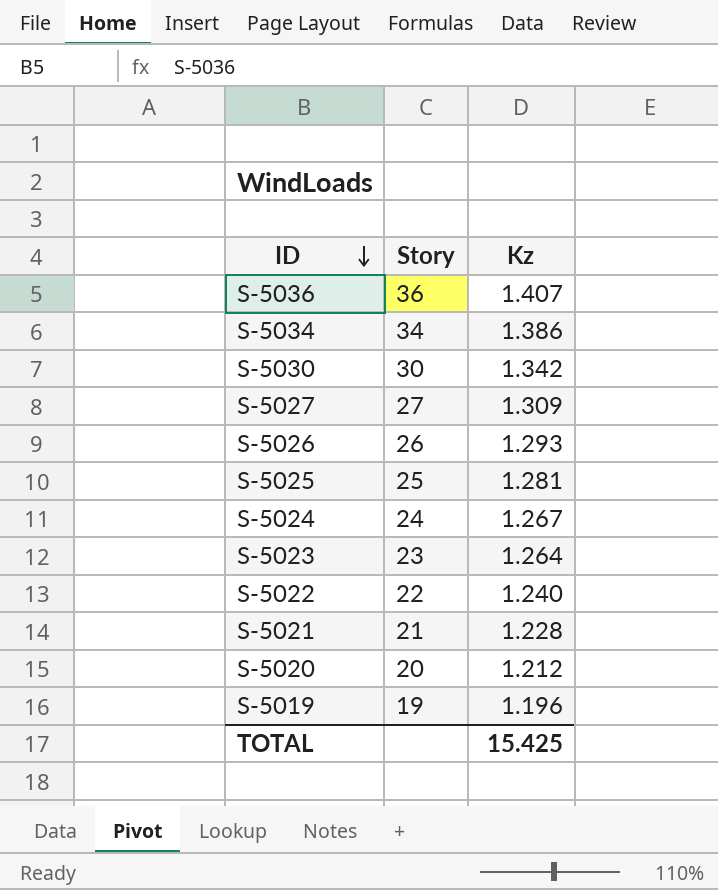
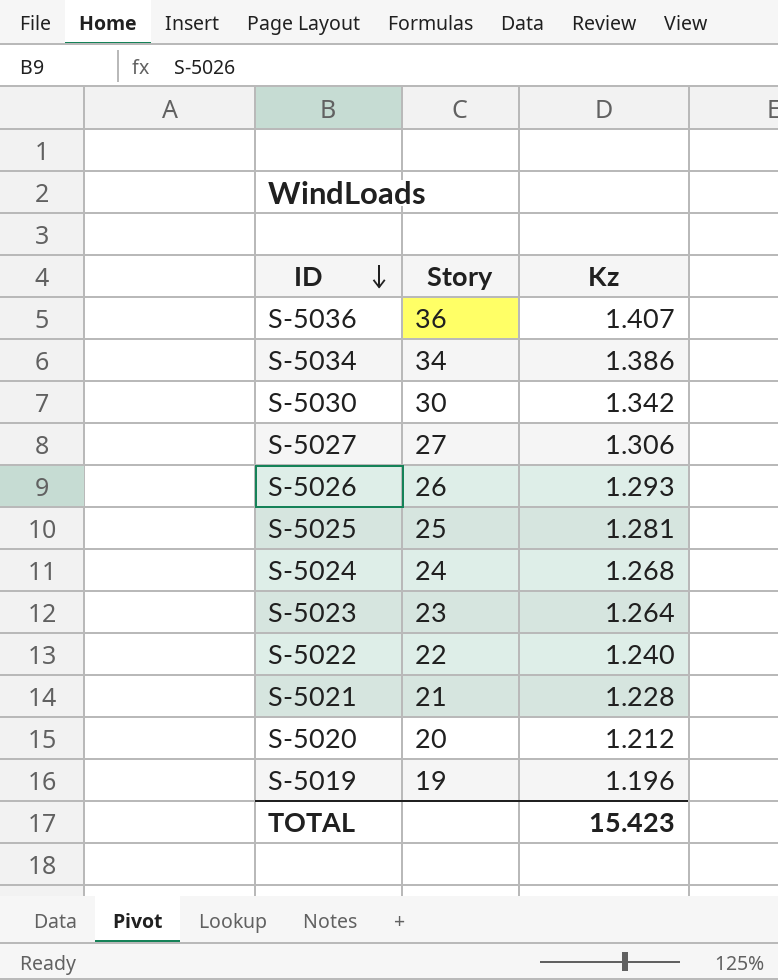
S-5027 | Kz: 1.309 -> 1.306
S-5024 | Kz: 1.267 -> 1.268
TOTAL | Kz: 15.425 -> 15.423

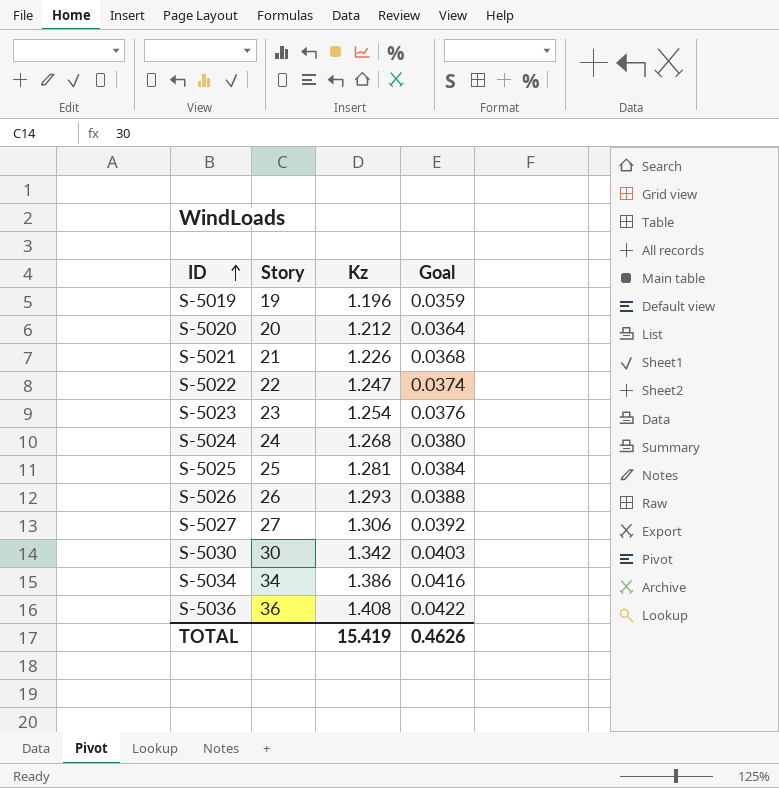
row order: ID descending -> ID ascending
column Goal | formula: none -> [Kz] * 0.03
S-5021 | Kz: 1.228 -> 1.226
S-5022 | Kz: 1.240 -> 1.247
S-5023 | Kz: 1.264 -> 1.254
S-5036 | Kz: 1.407 -> 1.408
TOTAL | Kz: 15.423 -> 15.419

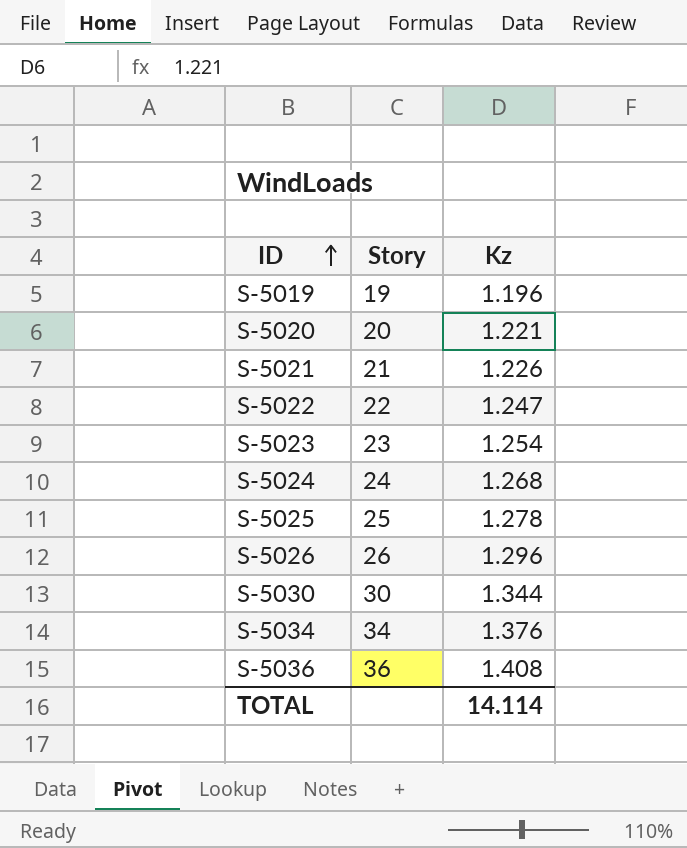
column Goal | formula: [Kz] * 0.03 -> none
row S-5027: 27 | 1.306 | 0.0392 -> none
S-5020 | Kz: 1.212 -> 1.221
S-5025 | Kz: 1.281 -> 1.278
S-5026 | Kz: 1.293 -> 1.296
S-5030 | Kz: 1.342 -> 1.344
S-5034 | Kz: 1.386 -> 1.376
TOTAL | Kz: 15.419 -> 14.114

